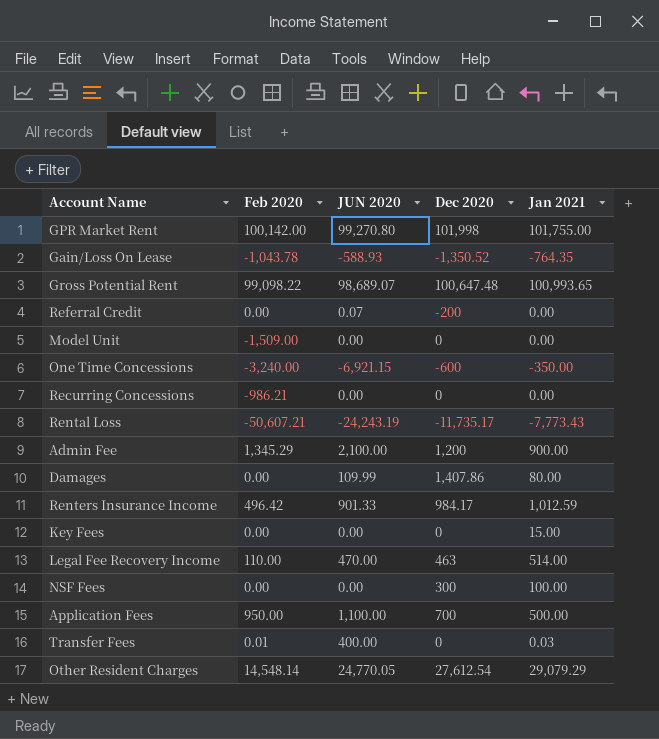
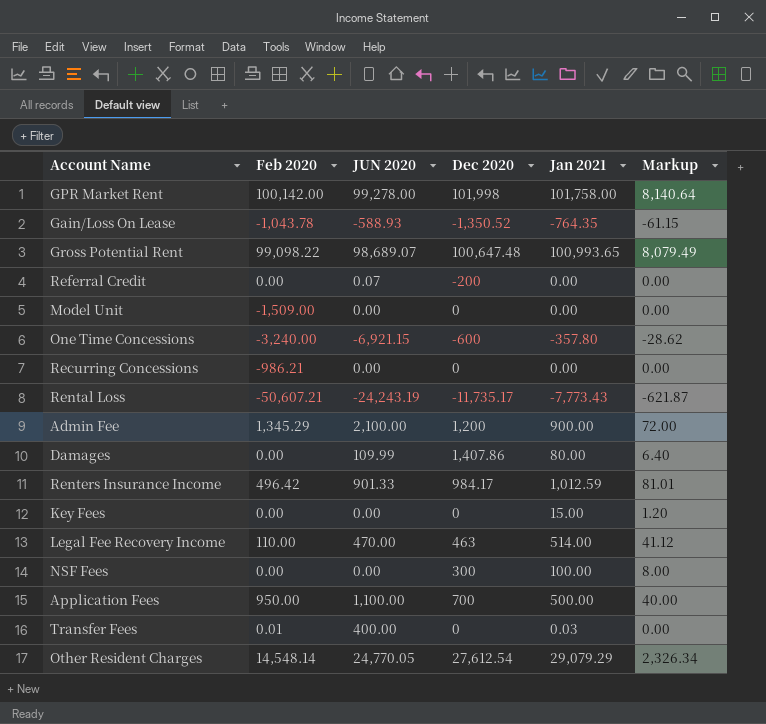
column Markup | formula: none -> [Jan 2021] * 0.08
GPR Market Rent | JUN 2020: 99,270.80 -> 99,278.00
GPR Market Rent | Jan 2021: 101,755.00 -> 101,758.00
One Time Concessions | Jan 2021: -350.00 -> -357.80

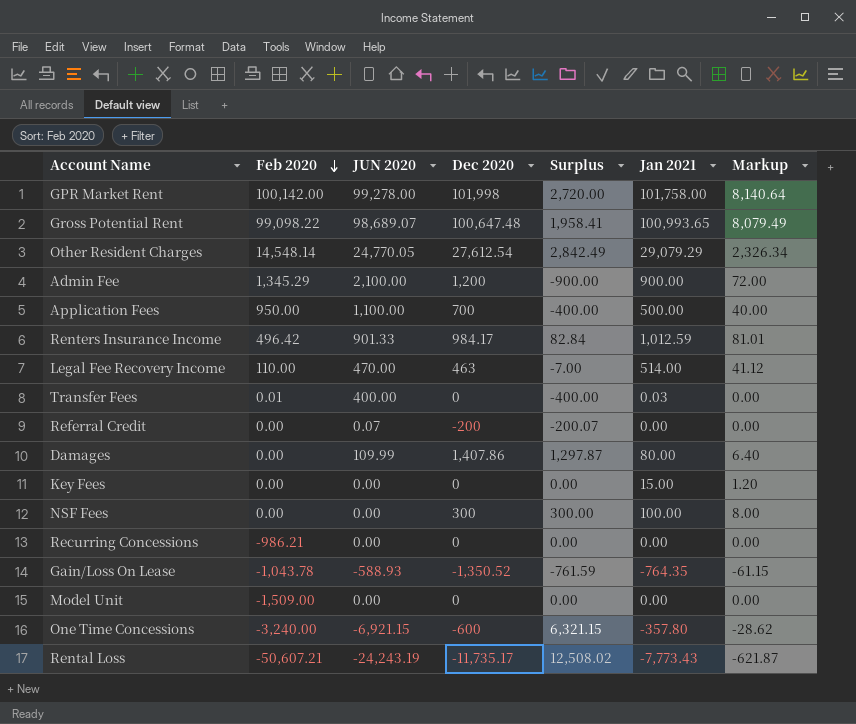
row order: none -> Feb 2020 descending
column Surplus | formula: none -> [Dec 2020] - [JUN 2020]

